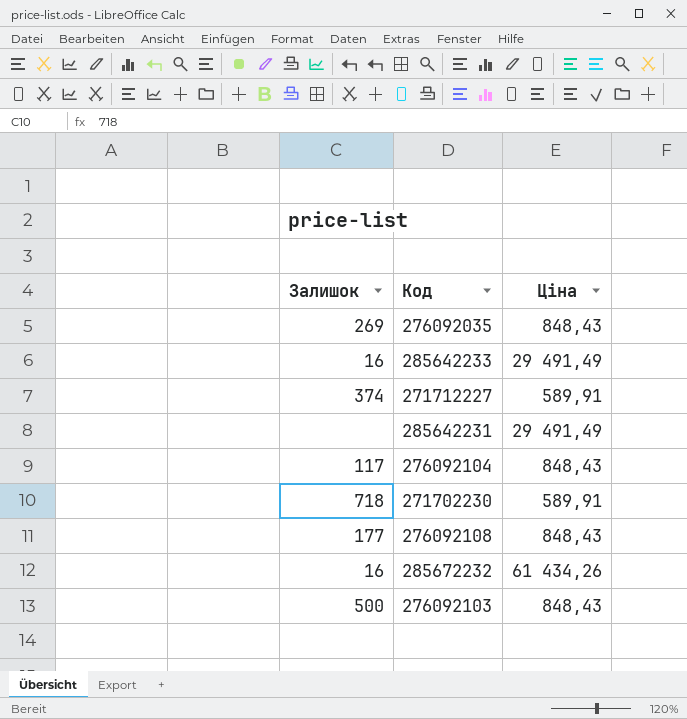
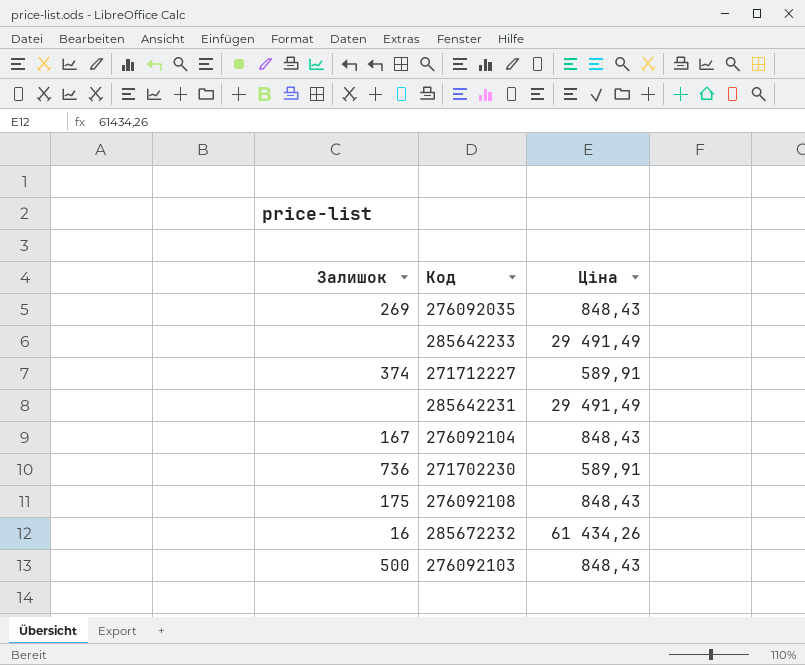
285642233 | Залишок: 16 -> none
276092104 | Залишок: 117 -> 167
271702230 | Залишок: 718 -> 736
276092108 | Залишок: 177 -> 175

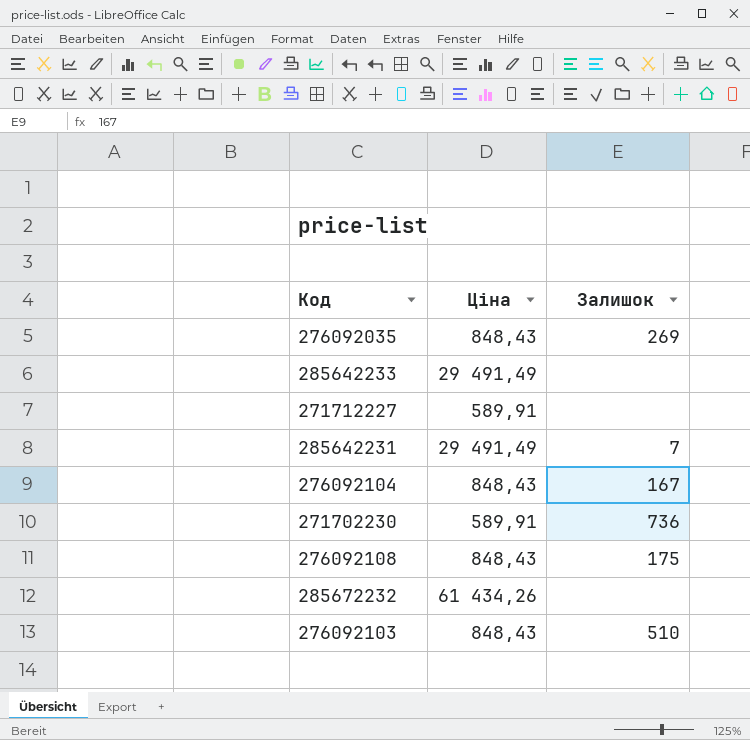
column Залишок | position: 1 -> 3
271712227 | Залишок: 374 -> none
285642231 | Залишок: none -> 7
285672232 | Залишок: 16 -> none
276092103 | Залишок: 500 -> 510

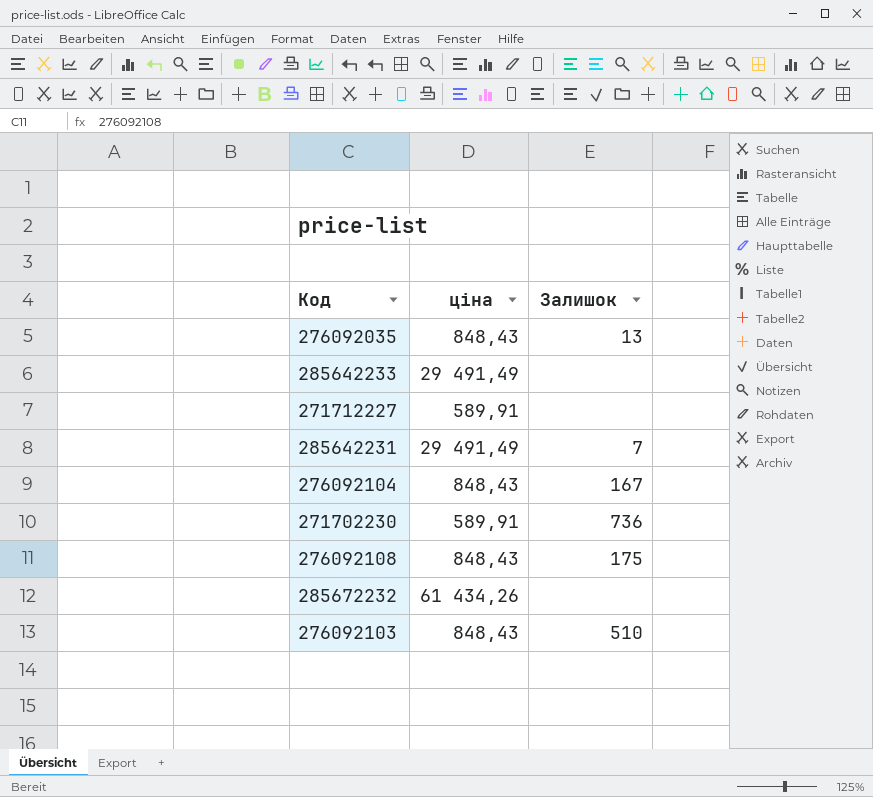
column name: Ціна -> ціна
276092035 | Залишок: 269 -> 13

